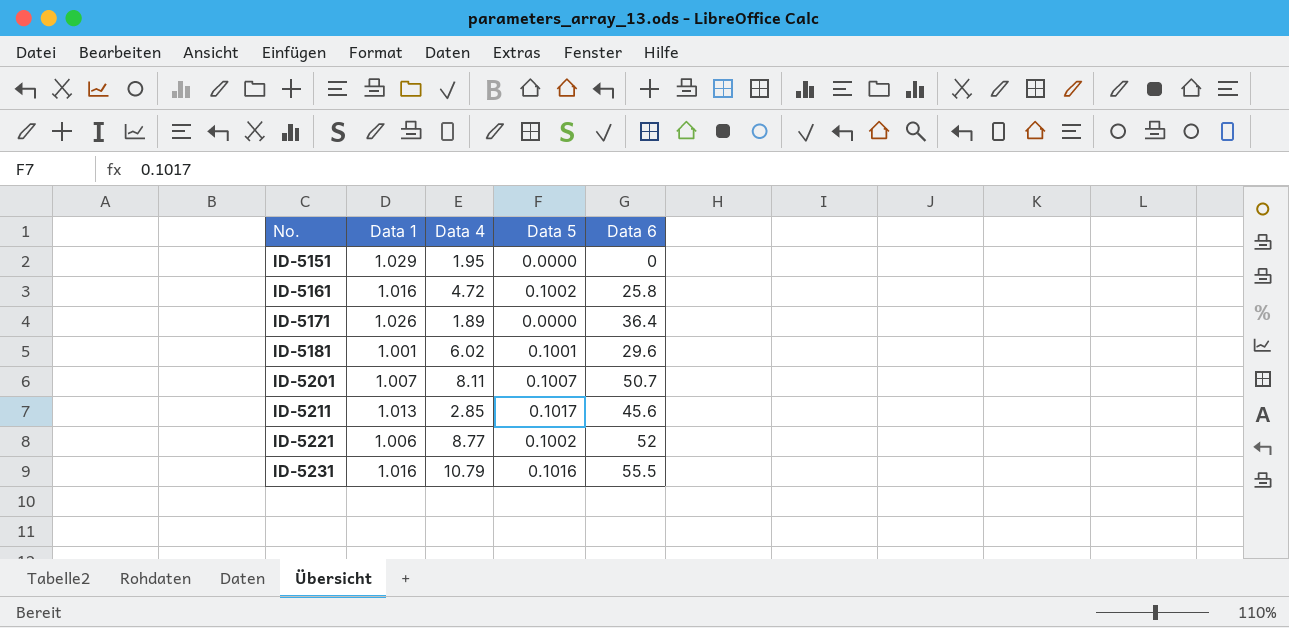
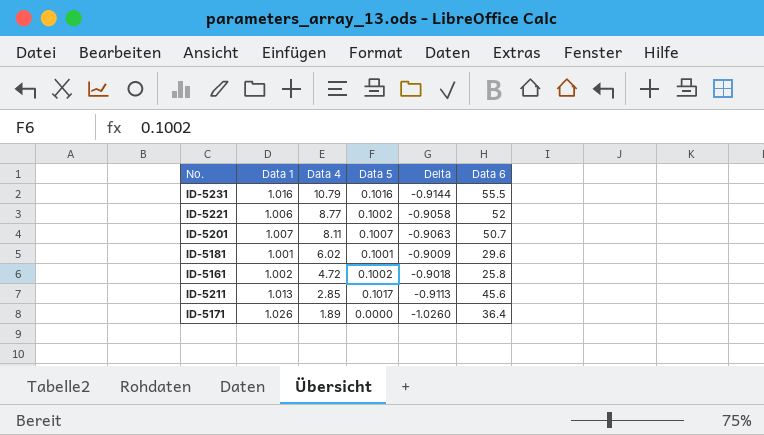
row order: No. ascending -> Data 4 descending
column Delta | formula: none -> [Data 5] - [Data 1]
row ID-5151: 1.029 | 1.95 | 0.0000 | 0 -> none
ID-5161 | Data 1: 1.016 -> 1.002

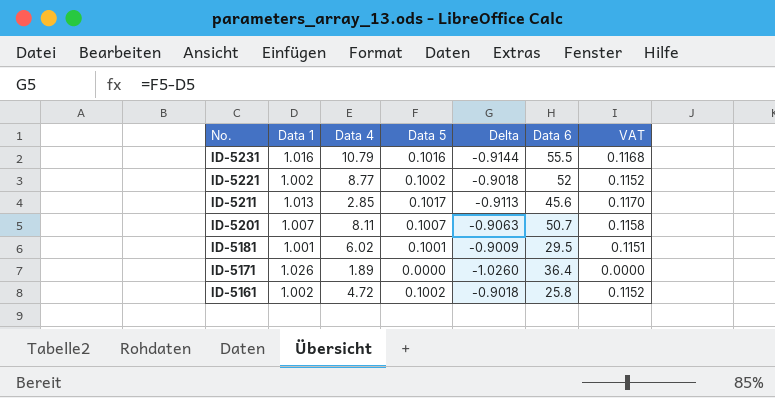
row order: Data 4 descending -> No. descending
column VAT | formula: none -> [Data 5] * 1.15
ID-5221 | Data 1: 1.006 -> 1.002
ID-5221 | Delta: -0.9058 -> -0.9018
ID-5181 | Data 6: 29.6 -> 29.5

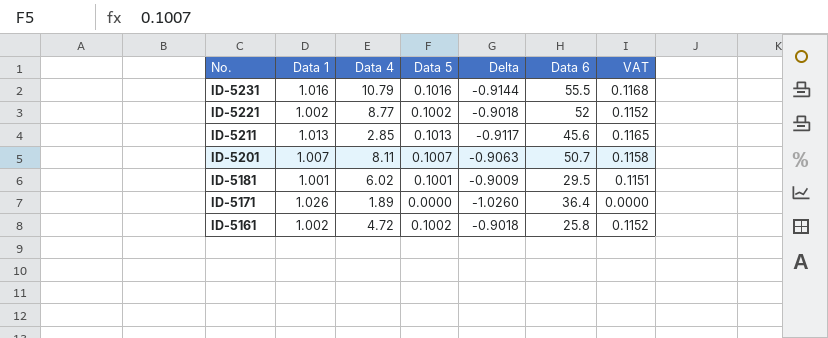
ID-5211 | Data 5: 0.1017 -> 0.1013
ID-5211 | Delta: -0.9113 -> -0.9117
ID-5211 | VAT: 0.1170 -> 0.1165

